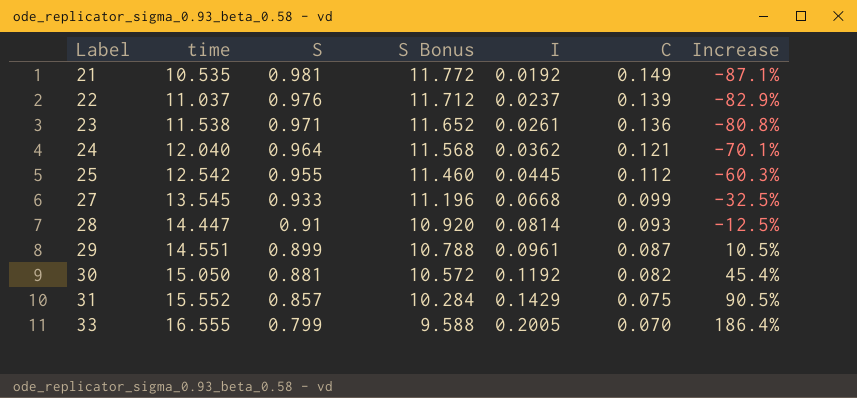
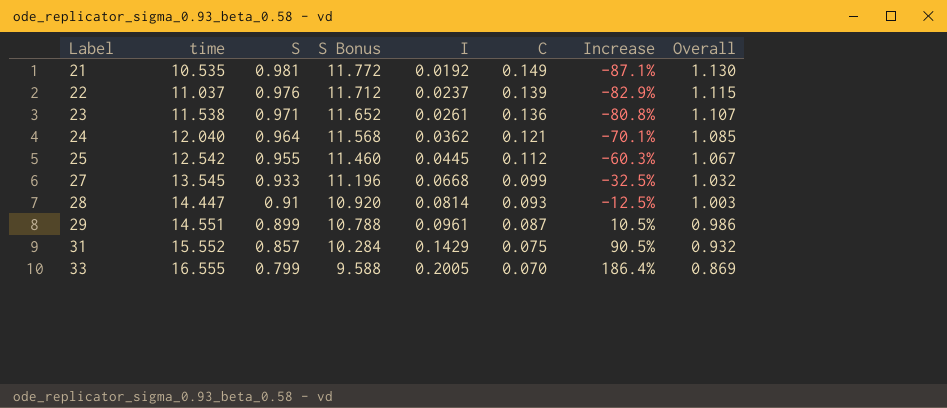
column Overall | formula: none -> [S] + [C]
row 30: 15.050 | 0.881 | 10.572 | 0.1192 | 0.082 | 45.4% -> none

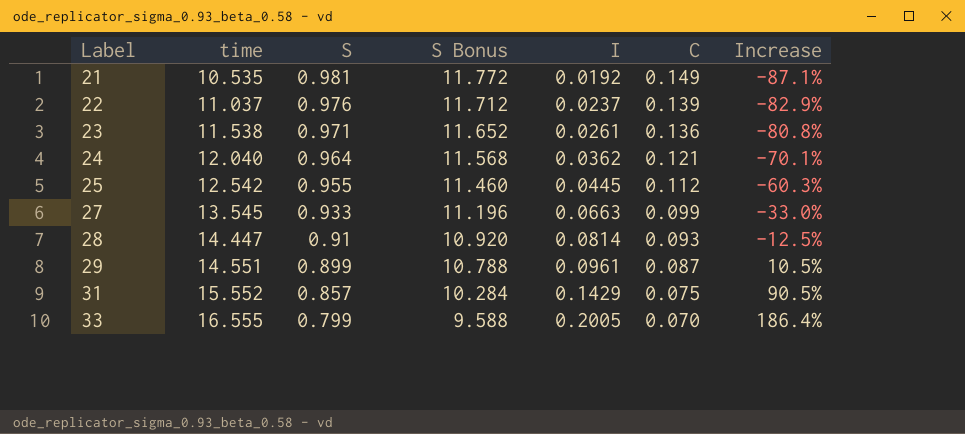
column Overall | formula: [S] + [C] -> none
27 | I: 0.0668 -> 0.0663
27 | Increase: -32.5% -> -33.0%

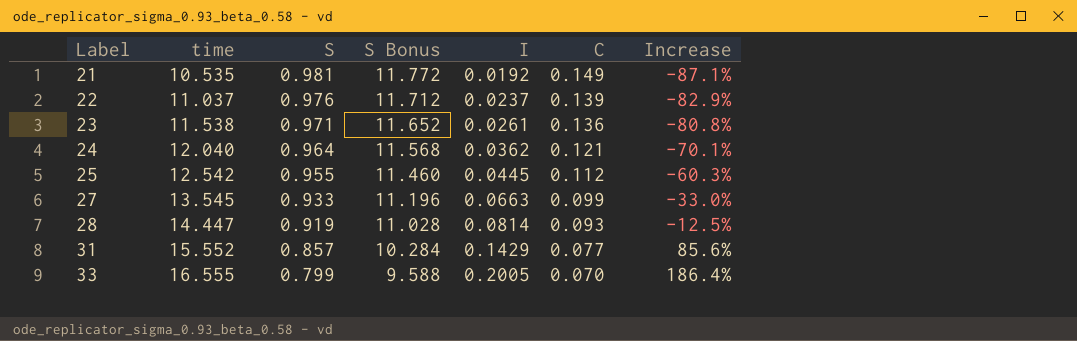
row 29: 14.551 | 0.899 | 10.788 | 0.0961 | 0.087 | 10.5% -> none
28 | S: 0.91 -> 0.919
28 | S Bonus: 10.920 -> 11.028
31 | C: 0.075 -> 0.077
31 | Increase: 90.5% -> 85.6%

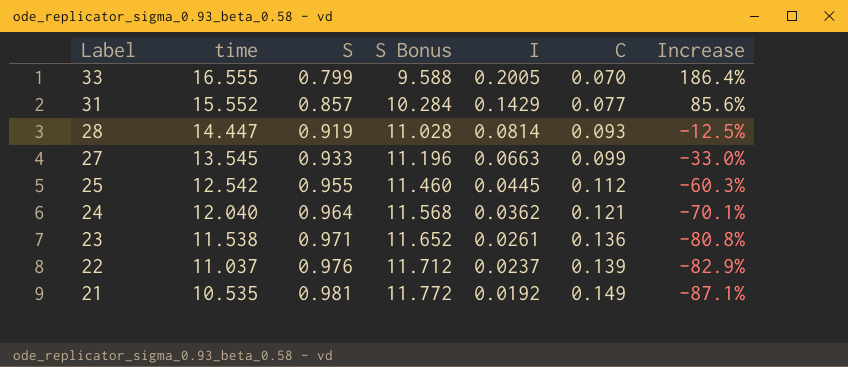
row order: Label ascending -> Label descending

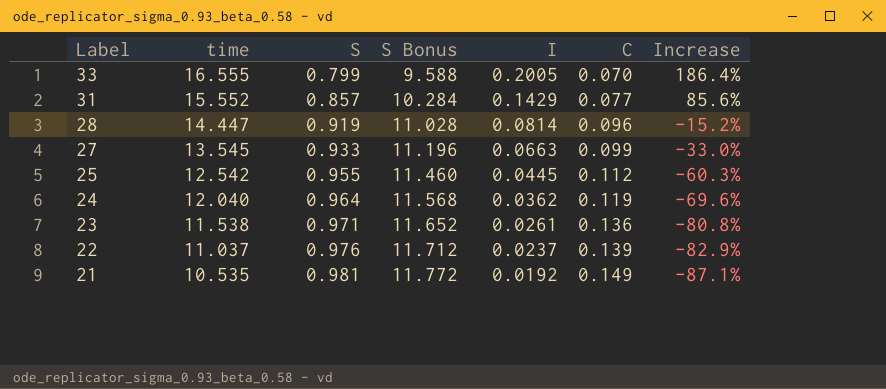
28 | C: 0.093 -> 0.096
28 | Increase: -12.5% -> -15.2%
24 | C: 0.121 -> 0.119
24 | Increase: -70.1% -> -69.6%

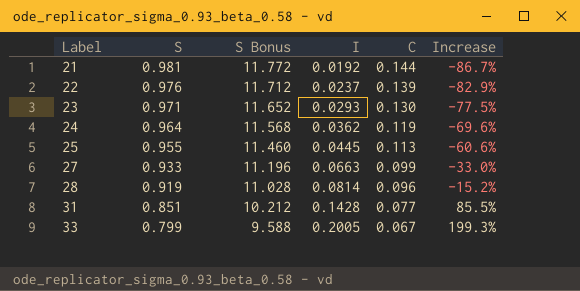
row order: Label descending -> Label ascending
column time | position: 2 -> none
21 | C: 0.149 -> 0.144
21 | Increase: -87.1% -> -86.7%
23 | I: 0.0261 -> 0.0293
23 | C: 0.136 -> 0.130
23 | Increase: -80.8% -> -77.5%
25 | C: 0.112 -> 0.113
25 | Increase: -60.3% -> -60.6%
31 | S: 0.857 -> 0.851
31 | S Bonus: 10.284 -> 10.212
31 | I: 0.1429 -> 0.1428
31 | Increase: 85.6% -> 85.5%
33 | C: 0.070 -> 0.067
33 | Increase: 186.4% -> 199.3%

